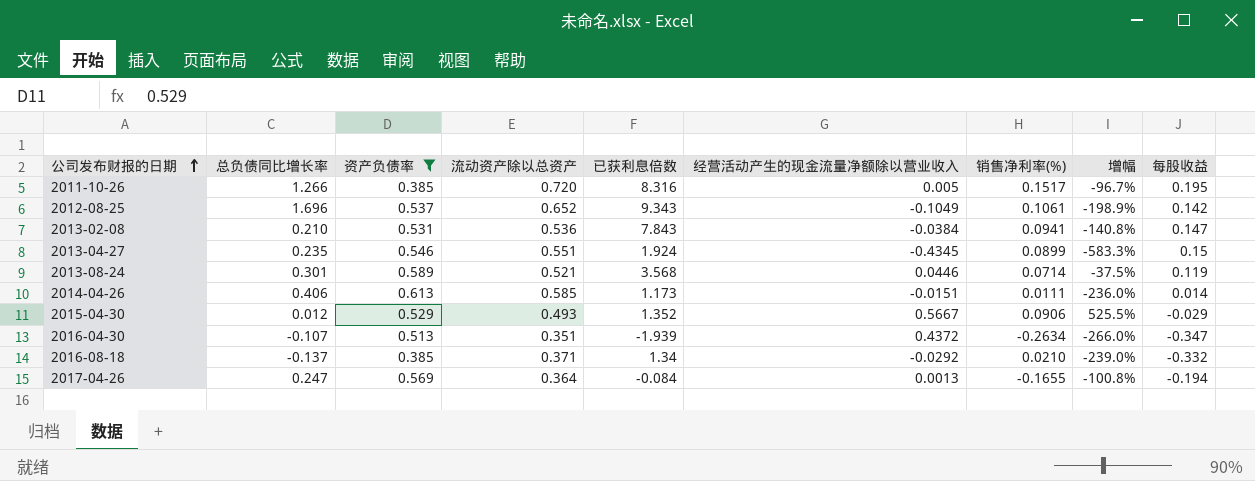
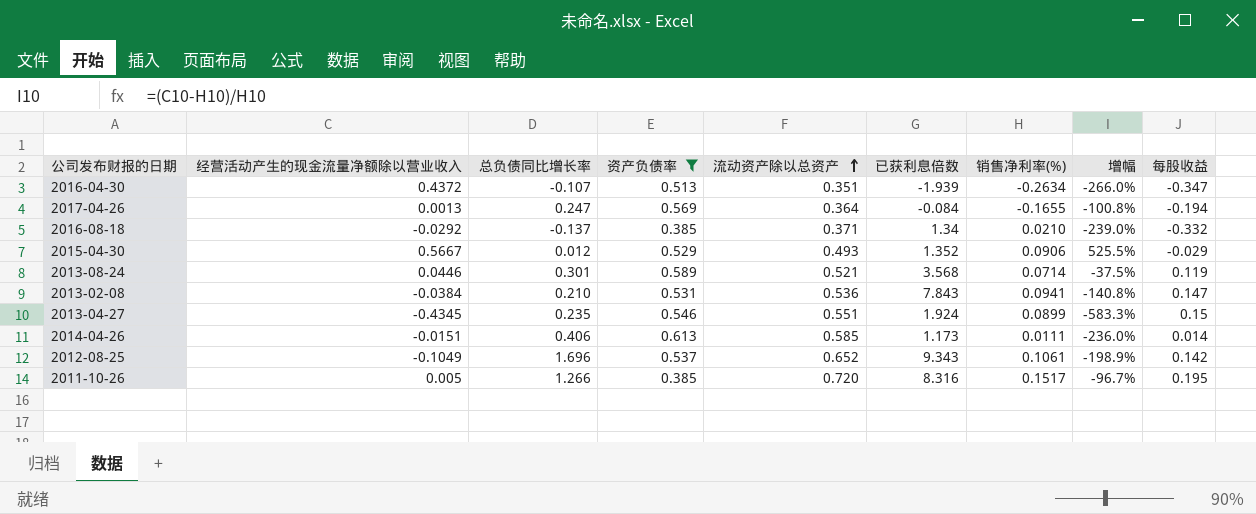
row order: 公司发布财报的日期 ascending -> 流动资产除以总资产 ascending
column 经营活动产生的现金流量净额除以营业收入 | position: 6 -> 2

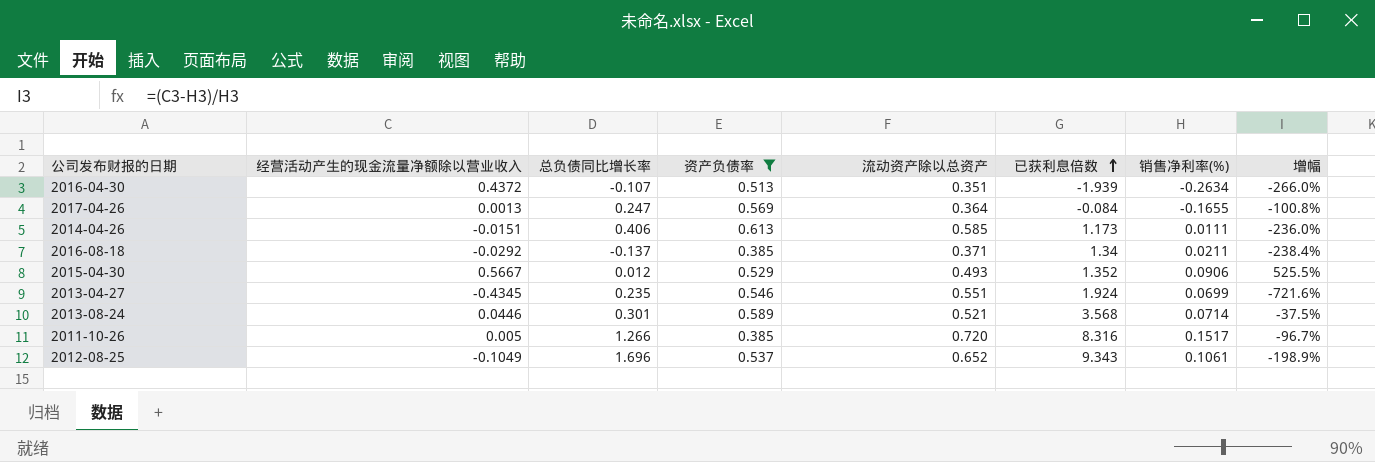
row order: 流动资产除以总资产 ascending -> 已获利息倍数 ascending
column 每股收益 | position: 9 -> none
row 2013-02-08: -0.0384 | 0.210 | 0.531 | 0.536 | 7.843 | 0.0941 | -140.8% | 0.147 -> none
2016-08-18 | 销售净利率(%): 0.0210 -> 0.0211
2016-08-18 | 增幅: -239.0% -> -238.4%
2013-04-27 | 销售净利率(%): 0.0899 -> 0.0699
2013-04-27 | 增幅: -583.3% -> -721.6%

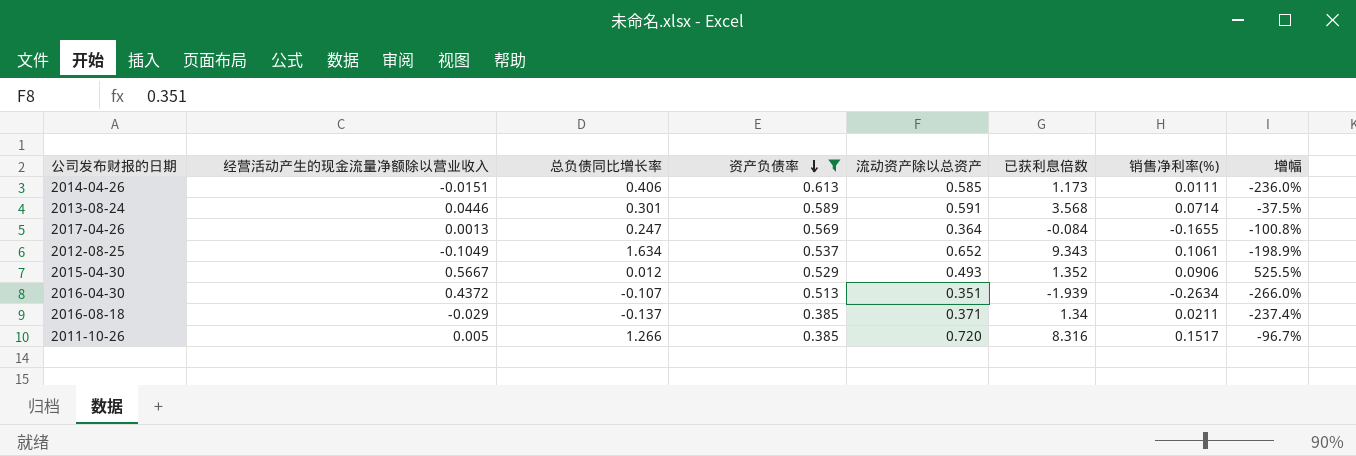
row order: 已获利息倍数 ascending -> 资产负债率 descending
row 2013-04-27: -0.4345 | 0.235 | 0.546 | 0.551 | 1.924 | 0.0699 | -721.6% -> none
2013-08-24 | 流动资产除以总资产: 0.521 -> 0.591
2012-08-25 | 总负债同比增长率: 1.696 -> 1.634
2016-08-18 | 经营活动产生的现金流量净额除以营业收入: -0.0292 -> -0.029
2016-08-18 | 增幅: -238.4% -> -237.4%

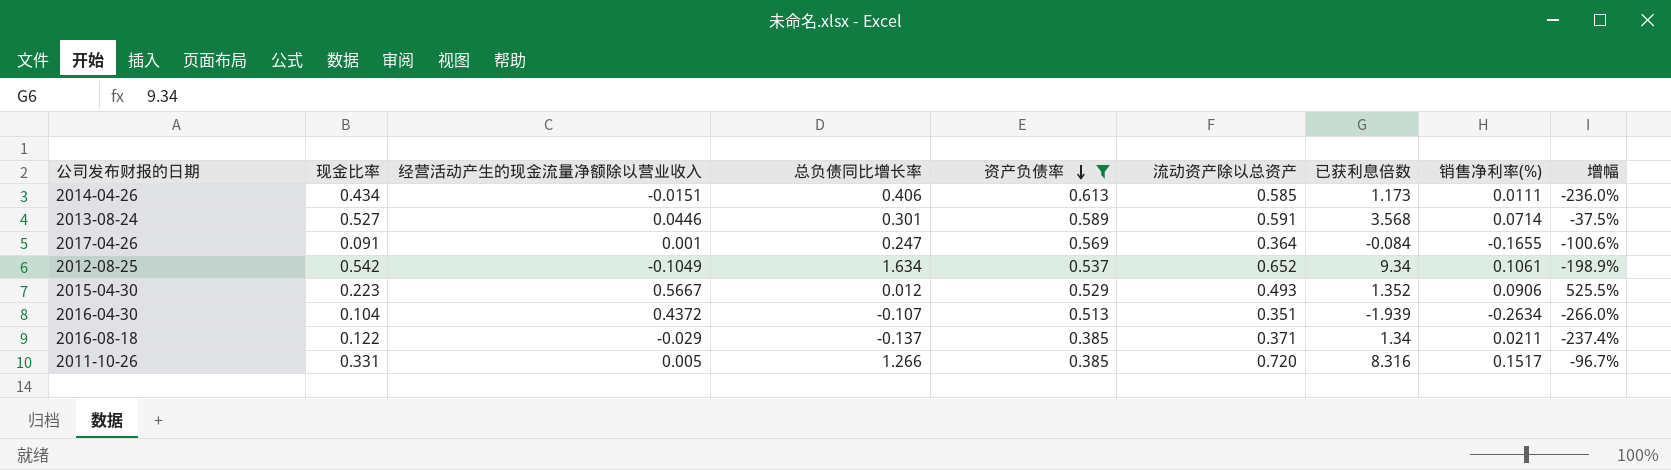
column 现金比率 | position: none -> 2
2017-04-26 | 经营活动产生的现金流量净额除以营业收入: 0.0013 -> 0.001
2017-04-26 | 增幅: -100.8% -> -100.6%
2012-08-25 | 已获利息倍数: 9.343 -> 9.34

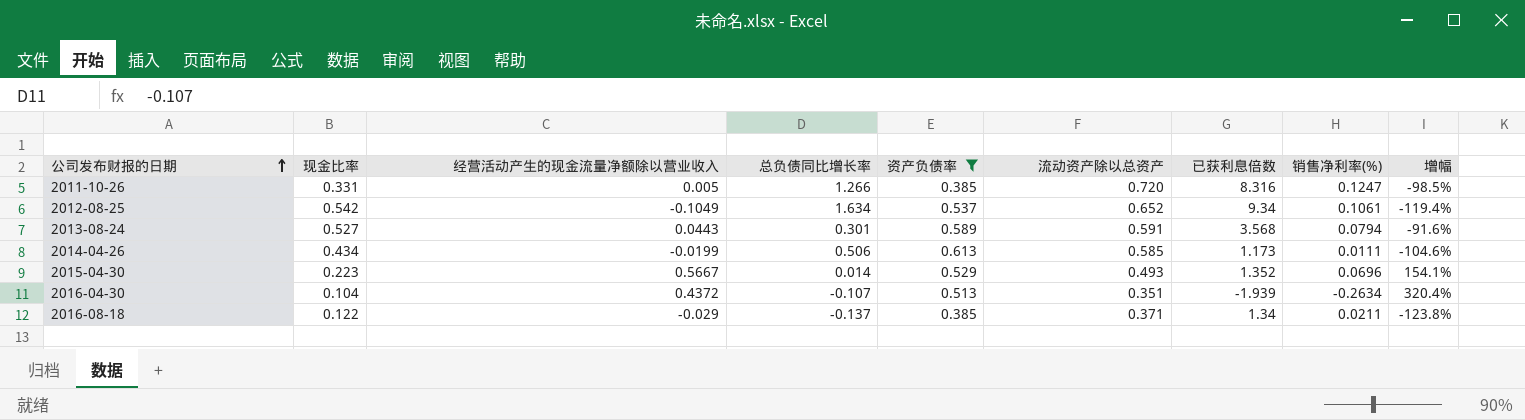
row order: 资产负债率 descending -> 公司发布财报的日期 ascending
column 增幅 | formula: ([经营活动产生的现金流量净额除以营业收入] - [销售净利率(%)]) / [销售净利率(%)] -> ([经营活动产生的现金流量净额除以营业收入] - [现金比率]) / [现金比率]
row 2017-04-26: 0.091 | 0.001 | 0.247 | 0.569 | 0.364 | -0.084 | -0.1655 | -100.6% -> none
2011-10-26 | 销售净利率(%): 0.1517 -> 0.1247
2013-08-24 | 经营活动产生的现金流量净额除以营业收入: 0.0446 -> 0.0443
2013-08-24 | 销售净利率(%): 0.0714 -> 0.0794
2014-04-26 | 经营活动产生的现金流量净额除以营业收入: -0.0151 -> -0.0199
2014-04-26 | 总负债同比增长率: 0.406 -> 0.506
2015-04-30 | 总负债同比增长率: 0.012 -> 0.014
2015-04-30 | 销售净利率(%): 0.0906 -> 0.0696

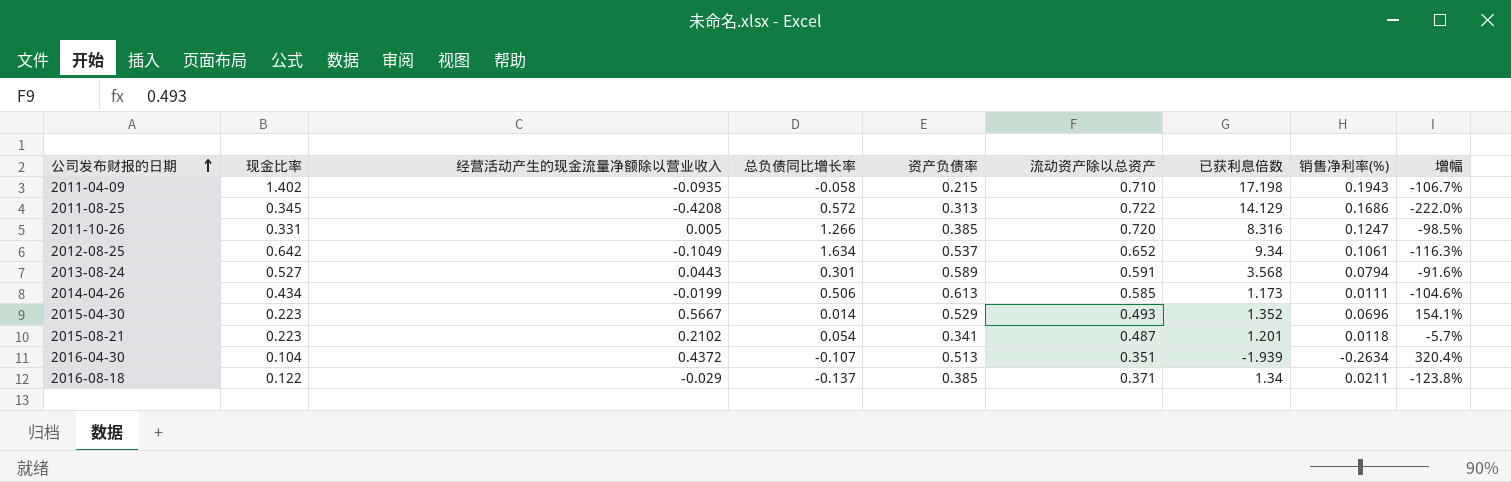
filter: 资产负债率 >= 0.385 -> none
2012-08-25 | 现金比率: 0.542 -> 0.642
2012-08-25 | 增幅: -119.4% -> -116.3%

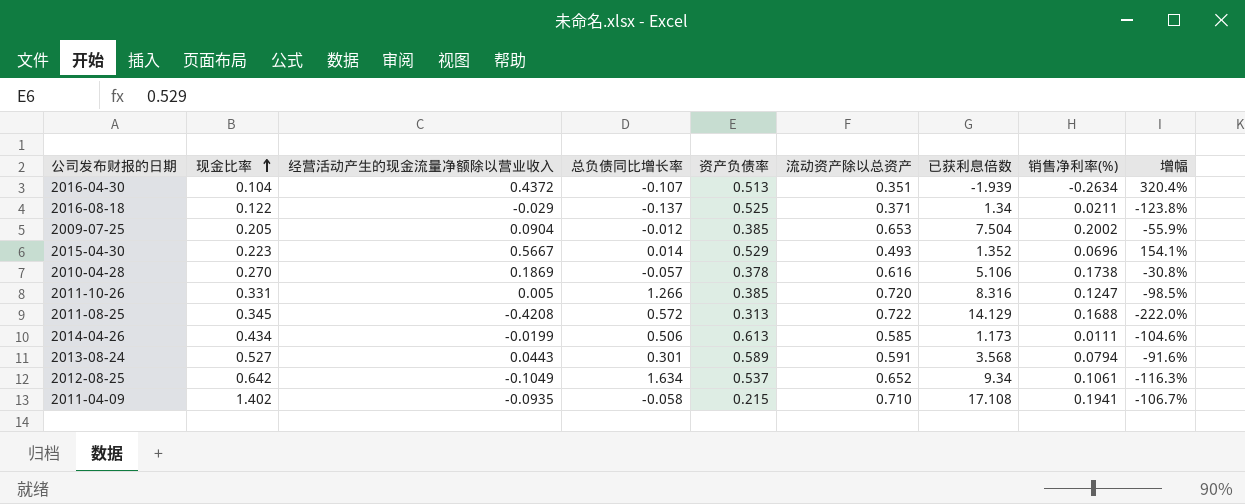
row order: 公司发布财报的日期 ascending -> 现金比率 ascending
row 2015-08-21: 0.223 | 0.2102 | 0.054 | 0.341 | 0.487 | 1.201 | 0.0118 | -5.7% -> none
2016-08-18 | 资产负债率: 0.385 -> 0.525
row 2009-07-25: none -> 0.205 | 0.0904 | -0.012 | 0.385 | 0.653 | 7.504 | 0.2002 | -55.9%
row 2010-04-28: none -> 0.270 | 0.1869 | -0.057 | 0.378 | 0.616 | 5.106 | 0.1738 | -30.8%
2011-08-25 | 销售净利率(%): 0.1686 -> 0.1688
2011-04-09 | 已获利息倍数: 17.198 -> 17.108
2011-04-09 | 销售净利率(%): 0.1943 -> 0.1941

